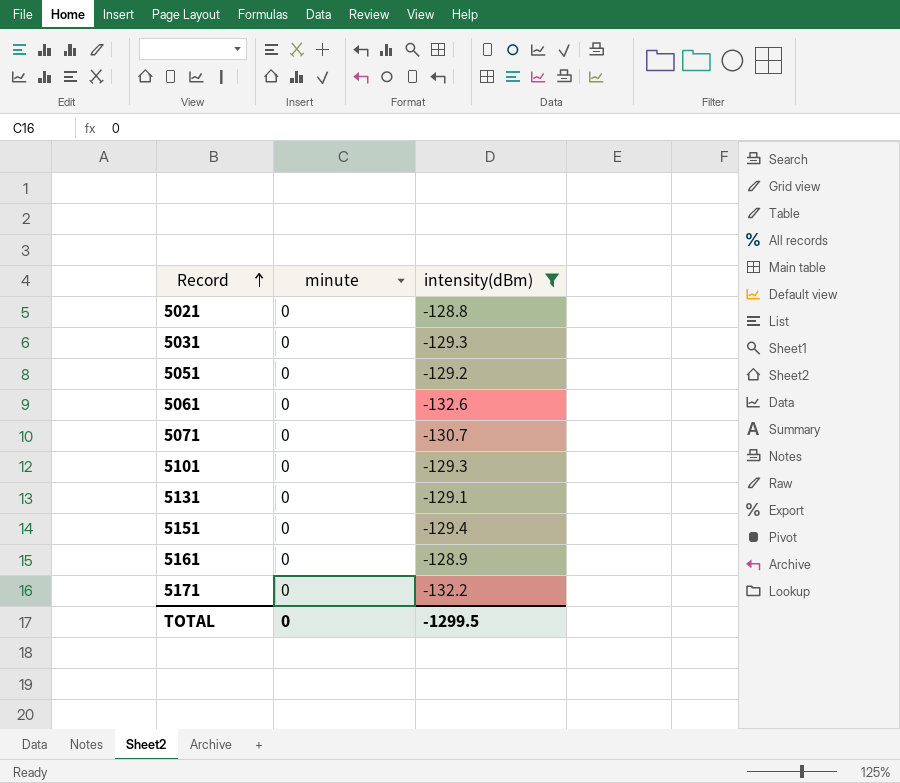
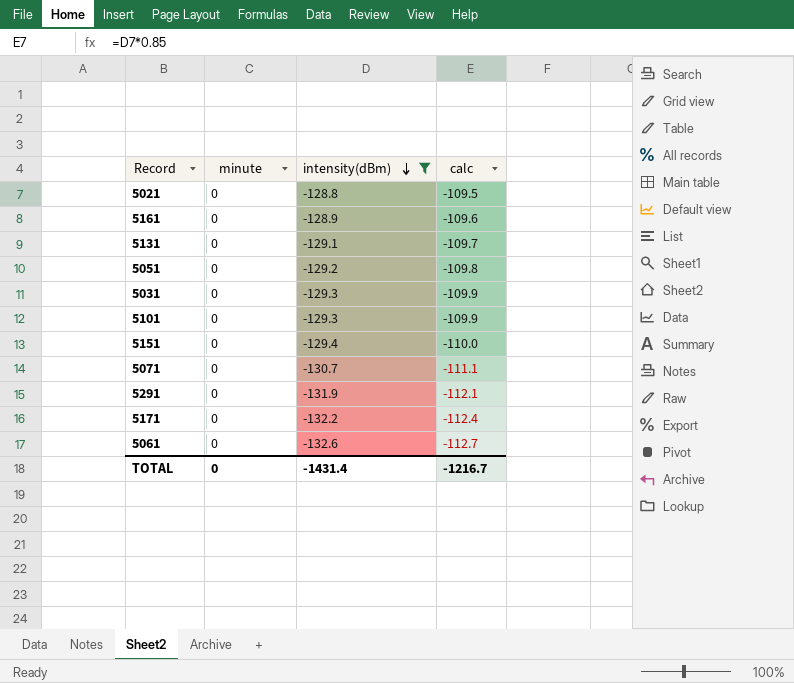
row order: Record ascending -> intensity(dBm) descending
column calc | formula: none -> [intensity(dBm)] * 0.85
row 5291: none -> 0 | -131.9 | -112.1
TOTAL | intensity(dBm): -1299.5 -> -1431.4

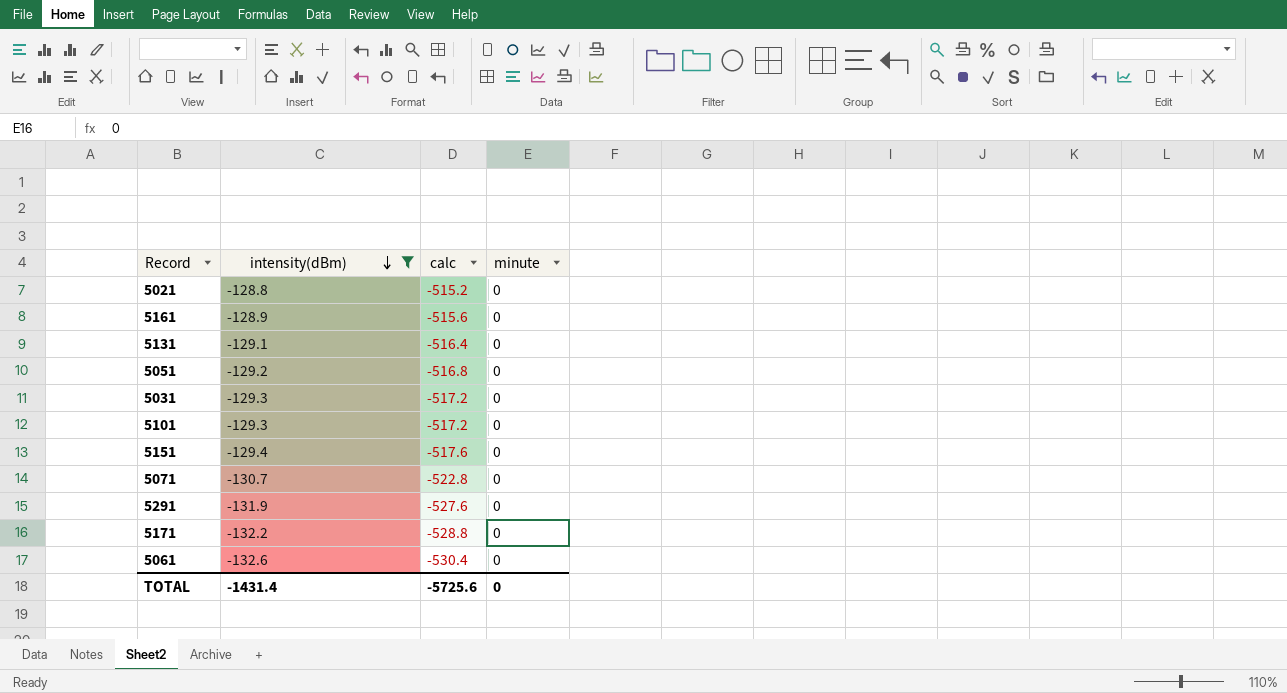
column calc | formula: [intensity(dBm)] * 0.85 -> [intensity(dBm)] * 4
column minute | position: 2 -> 4
TOTAL | calc: -1216.7 -> -5725.6

